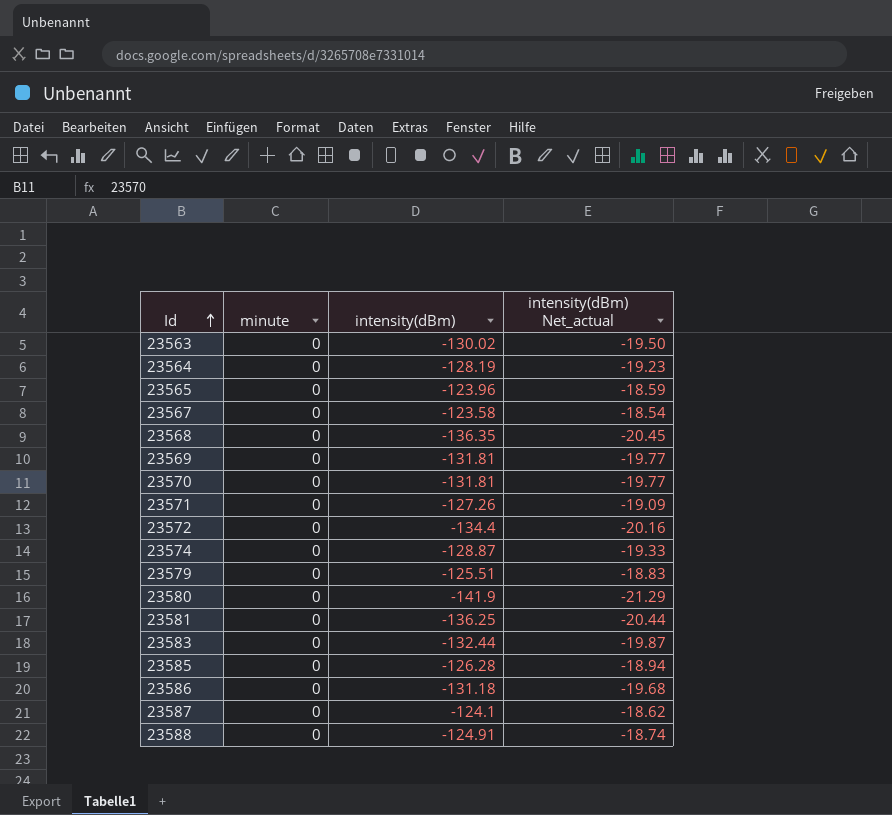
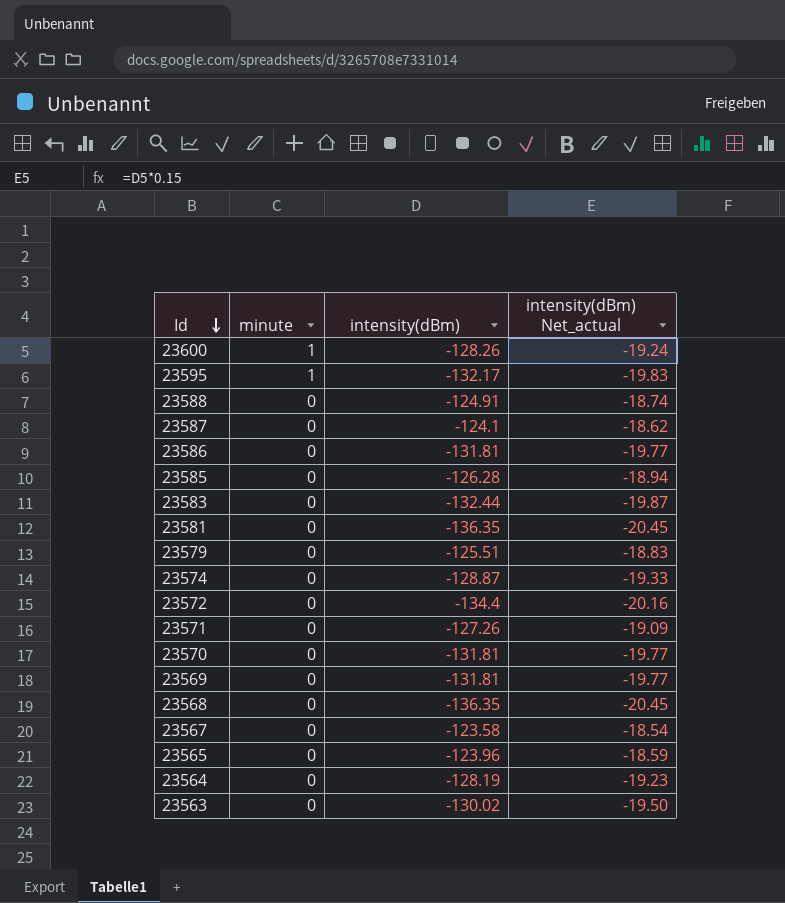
row order: Id ascending -> Id descending
row 23580: 0 | -141.9 | -21.29 -> none
row 23600: none -> 1 | -128.26 | -19.24
row 23595: none -> 1 | -132.17 | -19.83
23586 | intensity(dBm): -131.18 -> -131.81
23586 | intensity(dBm) Net_actual: -19.68 -> -19.77
23581 | intensity(dBm): -136.25 -> -136.35
23581 | intensity(dBm) Net_actual: -20.44 -> -20.45

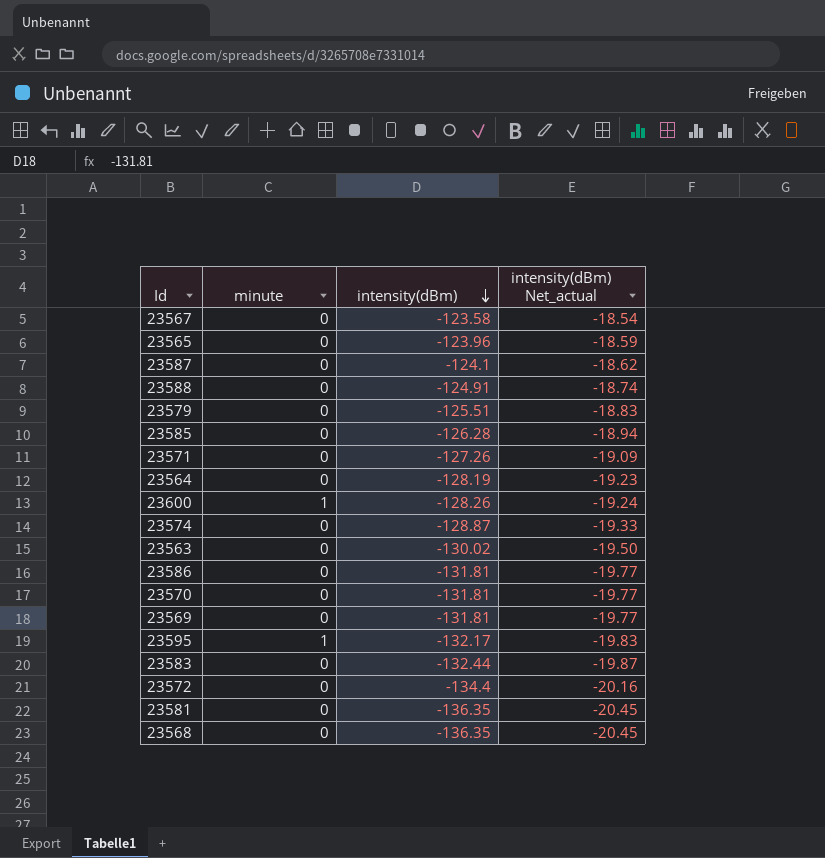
row order: Id descending -> intensity(dBm) descending

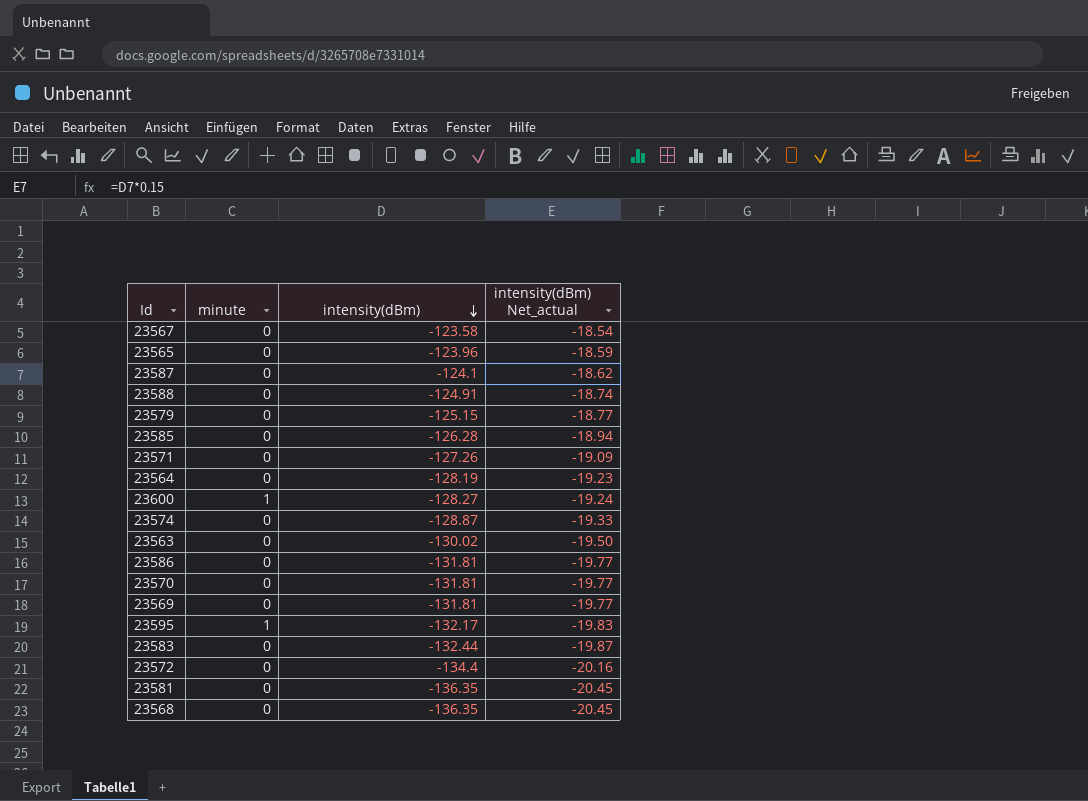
23579 | intensity(dBm): -125.51 -> -125.15
23579 | intensity(dBm) Net_actual: -18.83 -> -18.77
23600 | intensity(dBm): -128.26 -> -128.27

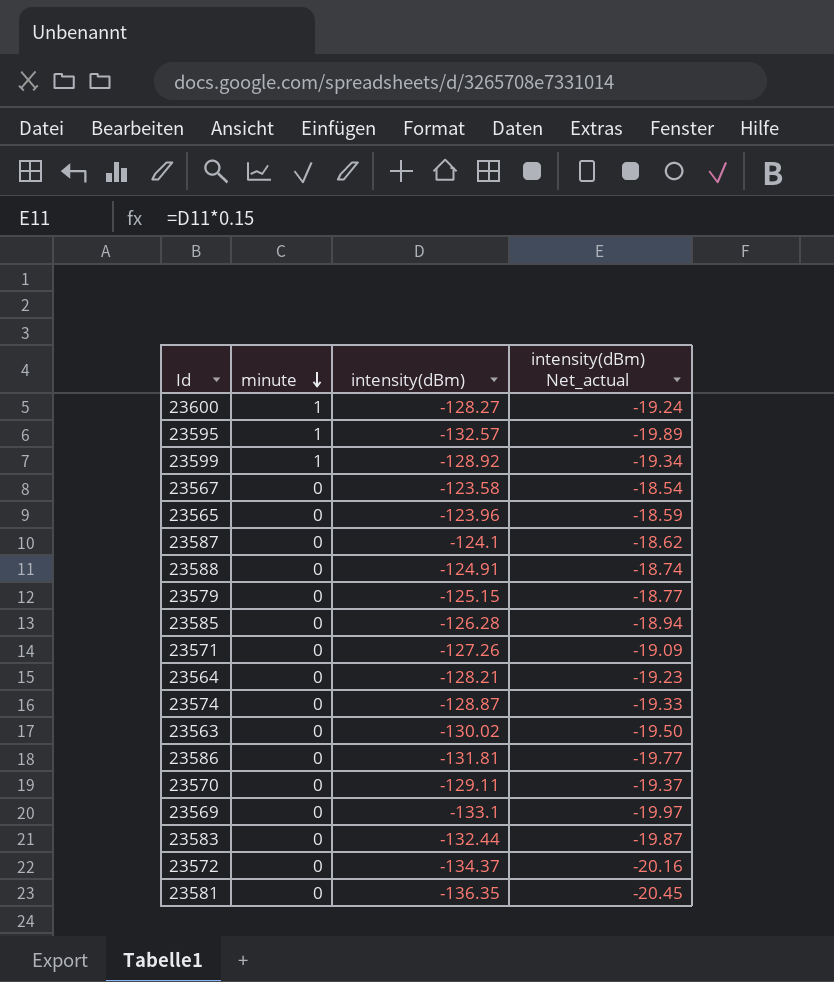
row order: intensity(dBm) descending -> minute descending
row 23568: 0 | -136.35 | -20.45 -> none
23595 | intensity(dBm): -132.17 -> -132.57
23595 | intensity(dBm) Net_actual: -19.83 -> -19.89
row 23599: none -> 1 | -128.92 | -19.34
23564 | intensity(dBm): -128.19 -> -128.21
23570 | intensity(dBm): -131.81 -> -129.11
23570 | intensity(dBm) Net_actual: -19.77 -> -19.37
23569 | intensity(dBm): -131.81 -> -133.1
23569 | intensity(dBm) Net_actual: -19.77 -> -19.97
23572 | intensity(dBm): -134.4 -> -134.37

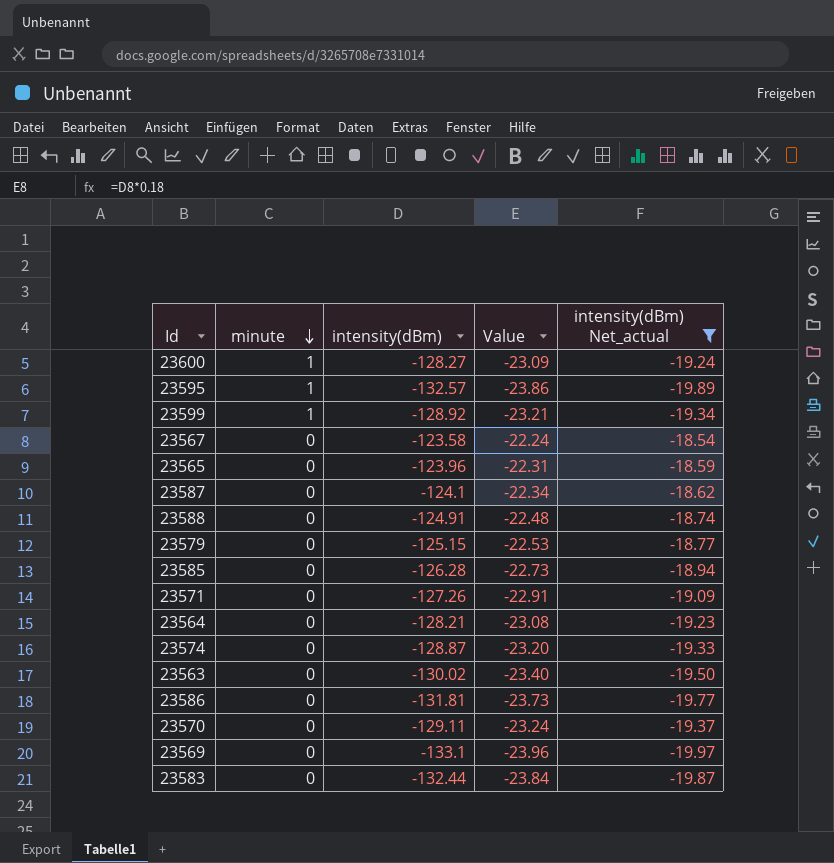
filter: none -> intensity(dBm) Net_actual >= -19.97
column Value | formula: none -> [intensity(dBm)] * 0.18

